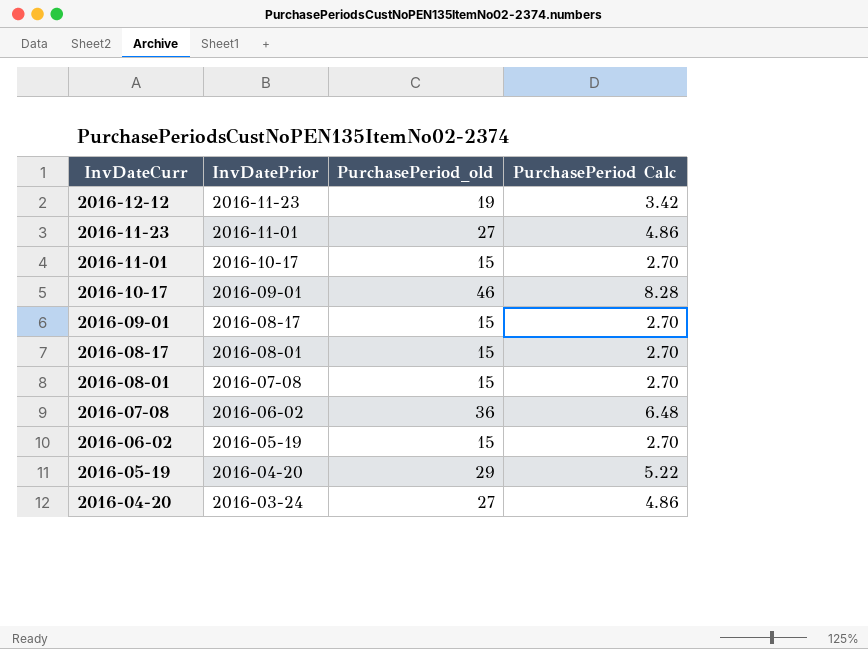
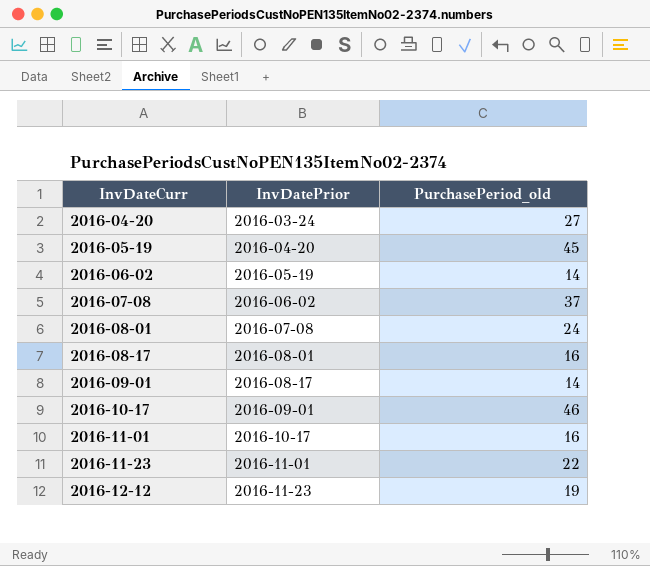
row order: InvDateCurr descending -> InvDateCurr ascending
column PurchasePeriod Calc | formula: [PurchasePeriod_old] * 0.18 -> none
2016-05-19 | PurchasePeriod_old: 29 -> 45
2016-06-02 | PurchasePeriod_old: 15 -> 14
2016-07-08 | PurchasePeriod_old: 36 -> 37
2016-08-01 | PurchasePeriod_old: 15 -> 24
2016-08-17 | PurchasePeriod_old: 15 -> 16
2016-09-01 | PurchasePeriod_old: 15 -> 14
2016-11-01 | PurchasePeriod_old: 15 -> 16
2016-11-23 | PurchasePeriod_old: 27 -> 22

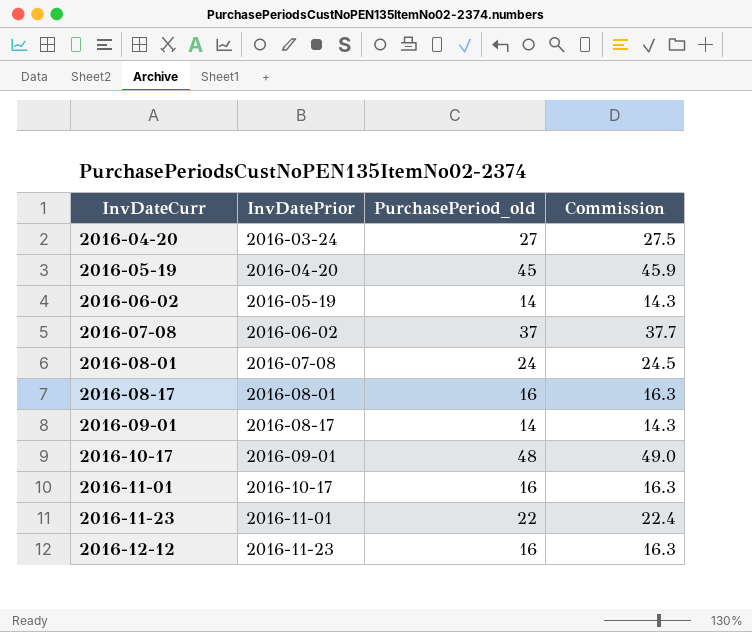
column Commission | formula: none -> [PurchasePeriod_old] * 1.02
2016-10-17 | PurchasePeriod_old: 46 -> 48
2016-12-12 | PurchasePeriod_old: 19 -> 16

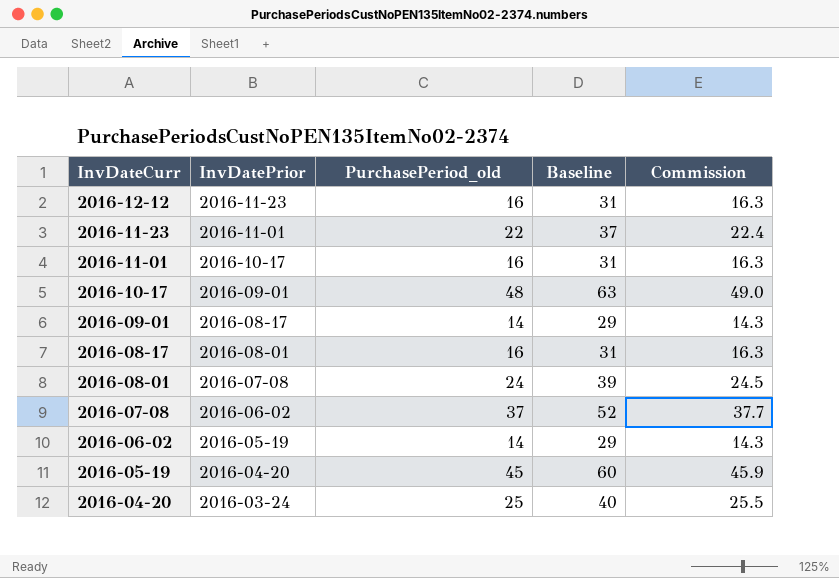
row order: InvDateCurr ascending -> InvDateCurr descending
column Baseline | formula: none -> [PurchasePeriod_old] + 15
2016-04-20 | PurchasePeriod_old: 27 -> 25
2016-04-20 | Commission: 27.5 -> 25.5

